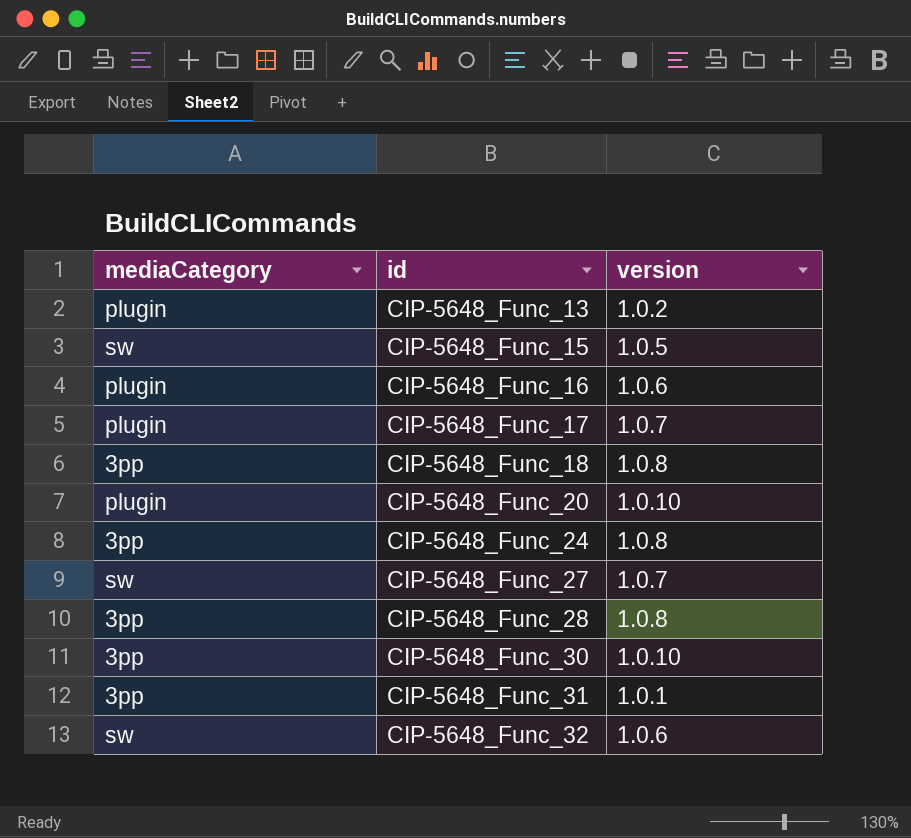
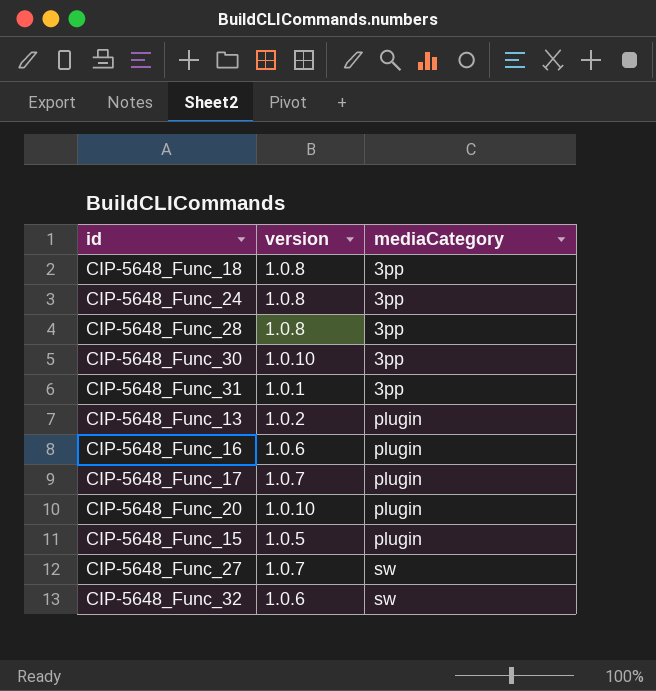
row order: id ascending -> mediaCategory ascending
column mediaCategory | position: 1 -> 3
CIP-5648_Func_15 | mediaCategory: sw -> plugin

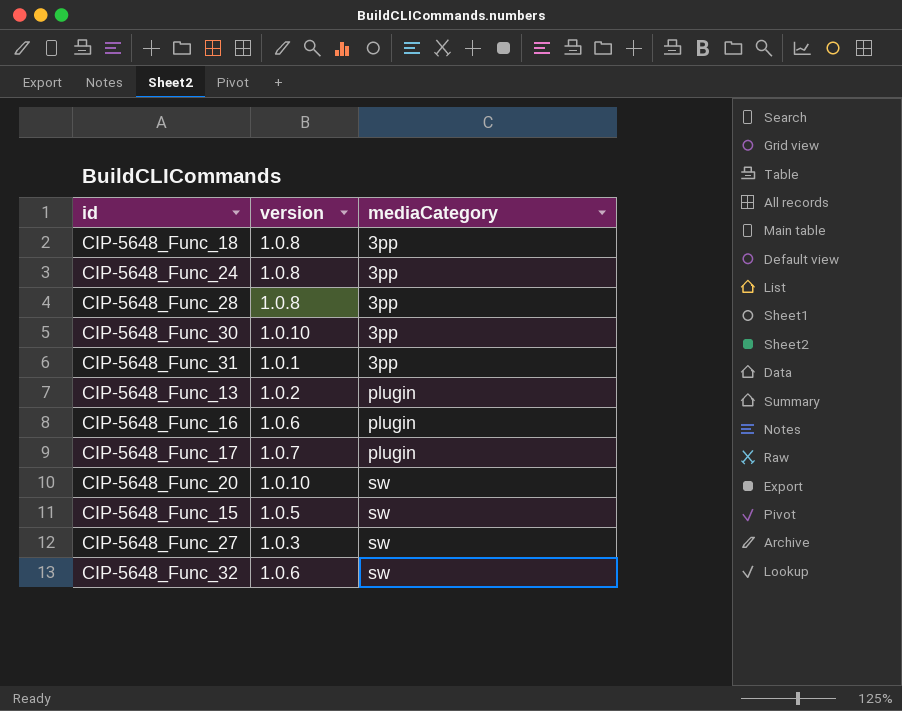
CIP-5648_Func_20 | mediaCategory: plugin -> sw
CIP-5648_Func_15 | mediaCategory: plugin -> sw
CIP-5648_Func_27 | version: 1.0.7 -> 1.0.3

